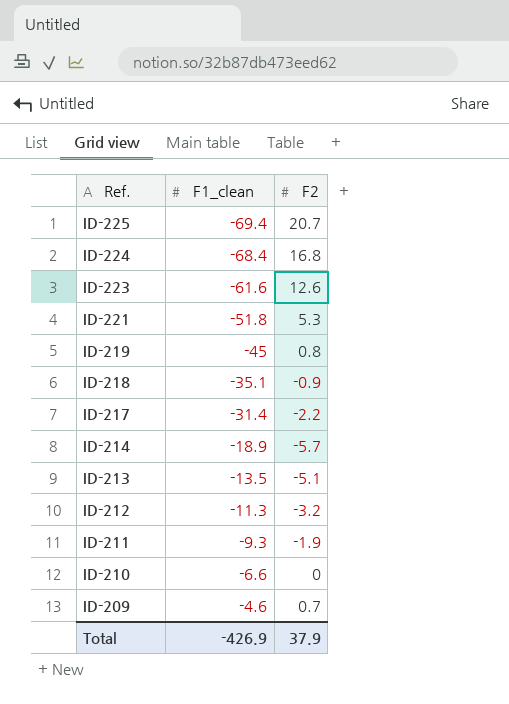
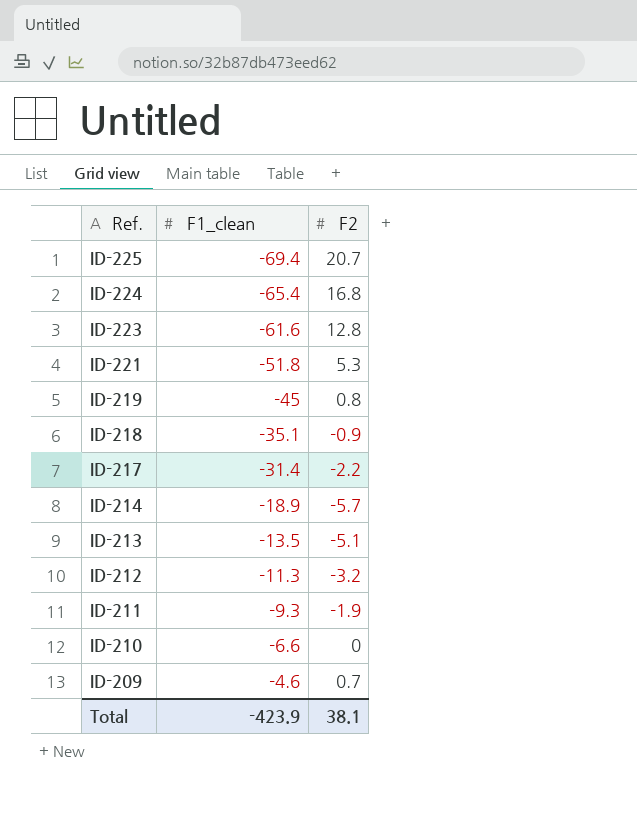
ID-224 | F1_clean: -68.4 -> -65.4
ID-223 | F2: 12.6 -> 12.8
Total | F1_clean: -426.9 -> -423.9
Total | F2: 37.9 -> 38.1

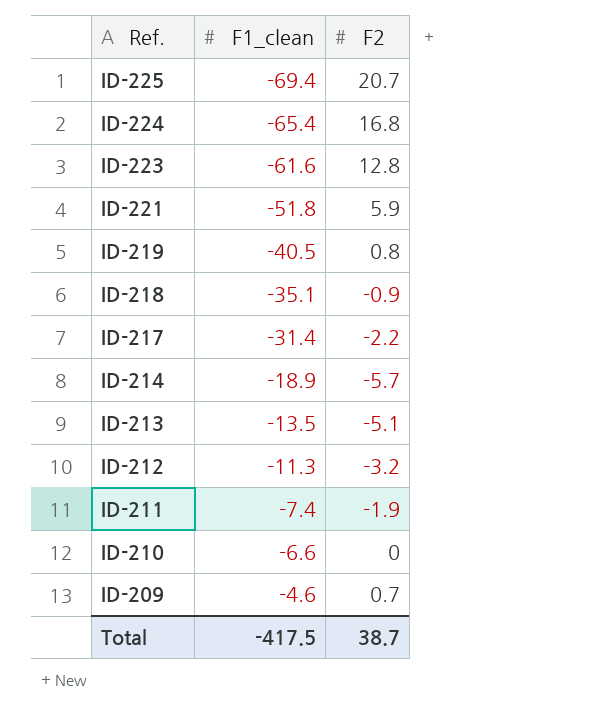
ID-221 | F2: 5.3 -> 5.9
ID-219 | F1_clean: -45 -> -40.5
ID-211 | F1_clean: -9.3 -> -7.4
Total | F1_clean: -423.9 -> -417.5
Total | F2: 38.1 -> 38.7

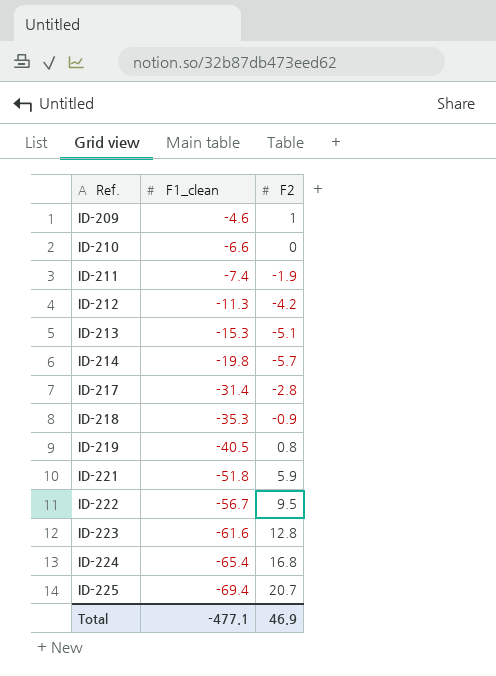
row order: Ref. descending -> Ref. ascending
ID-209 | F2: 0.7 -> 1
ID-212 | F2: -3.2 -> -4.2
ID-213 | F1_clean: -13.5 -> -15.3
ID-214 | F1_clean: -18.9 -> -19.8
ID-217 | F2: -2.2 -> -2.8
ID-218 | F1_clean: -35.1 -> -35.3
row ID-222: none -> -56.7 | 9.5
Total | F1_clean: -417.5 -> -477.1
Total | F2: 38.7 -> 46.9

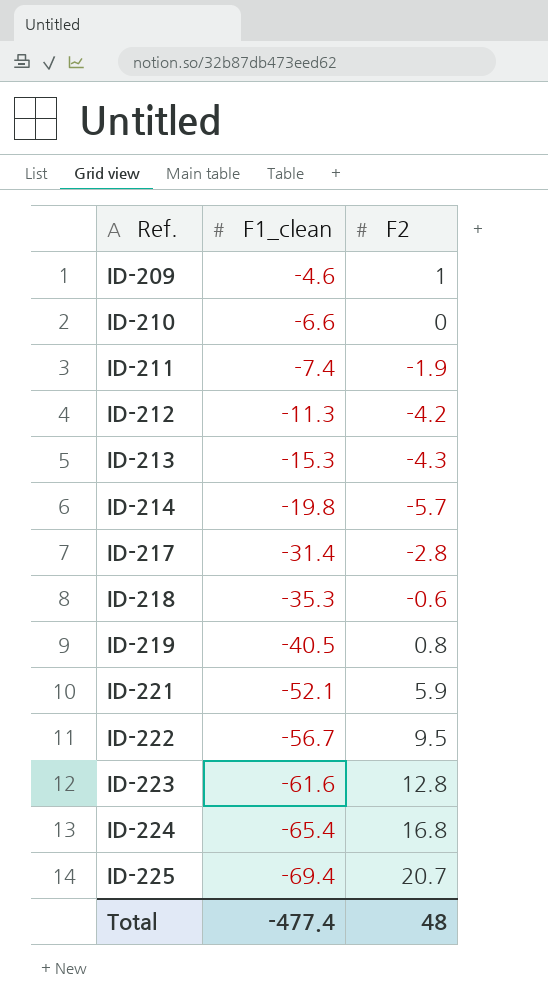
ID-213 | F2: -5.1 -> -4.3
ID-218 | F2: -0.9 -> -0.6
ID-221 | F1_clean: -51.8 -> -52.1
Total | F1_clean: -477.1 -> -477.4
Total | F2: 46.9 -> 48

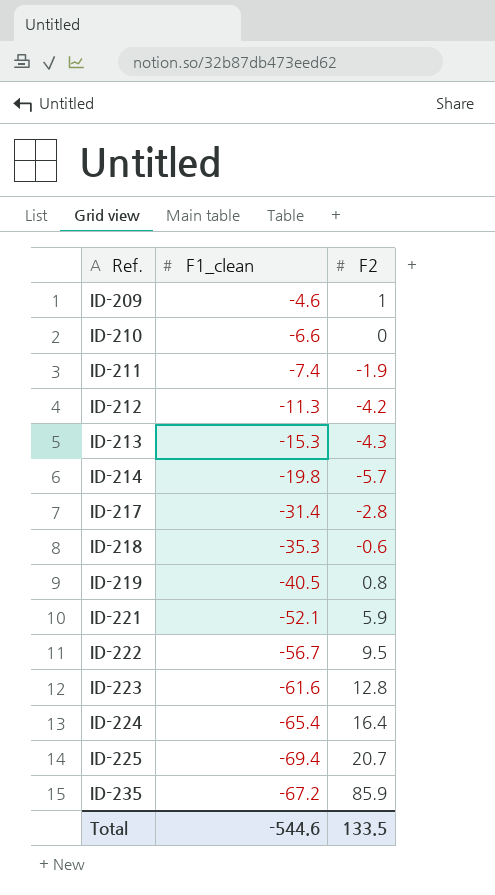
ID-224 | F2: 16.8 -> 16.4
row ID-235: none -> -67.2 | 85.9
Total | F1_clean: -477.4 -> -544.6
Total | F2: 48 -> 133.5

